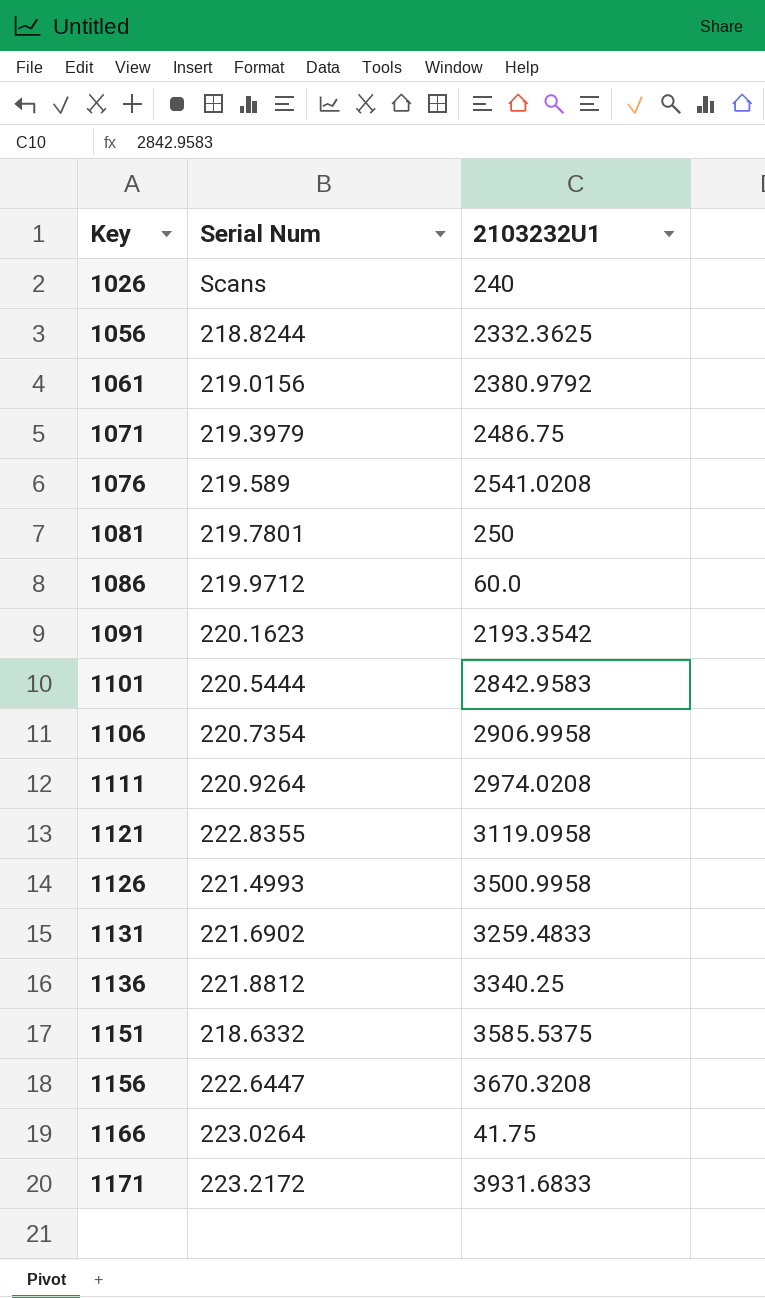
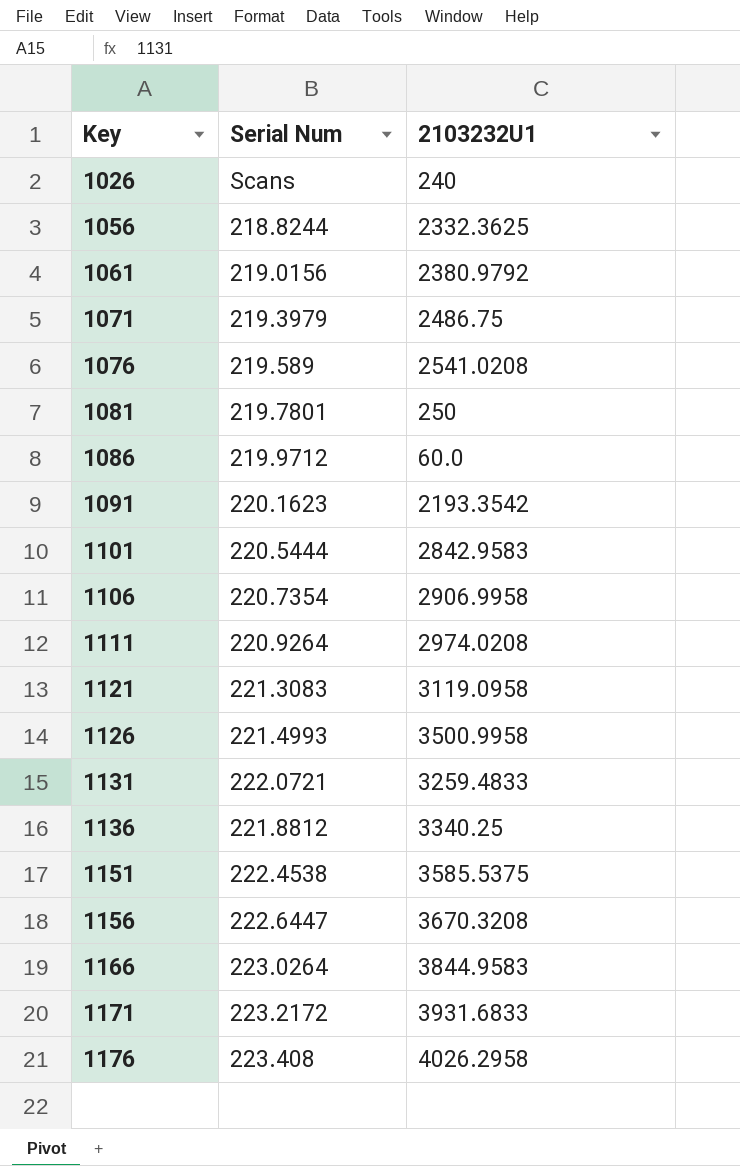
1121 | Serial Num: 222.8355 -> 221.3083
1131 | Serial Num: 221.6902 -> 222.0721
1151 | Serial Num: 218.6332 -> 222.4538
1166 | 2103232U1: 41.75 -> 3844.9583
row 1176: none -> 223.408 | 4026.2958

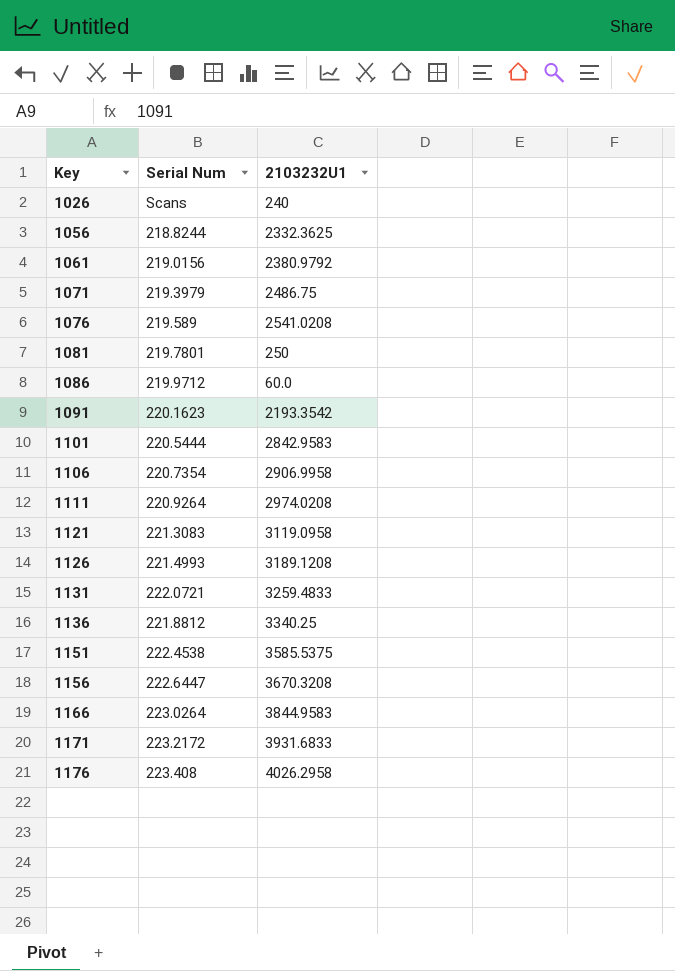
1126 | 2103232U1: 3500.9958 -> 3189.1208

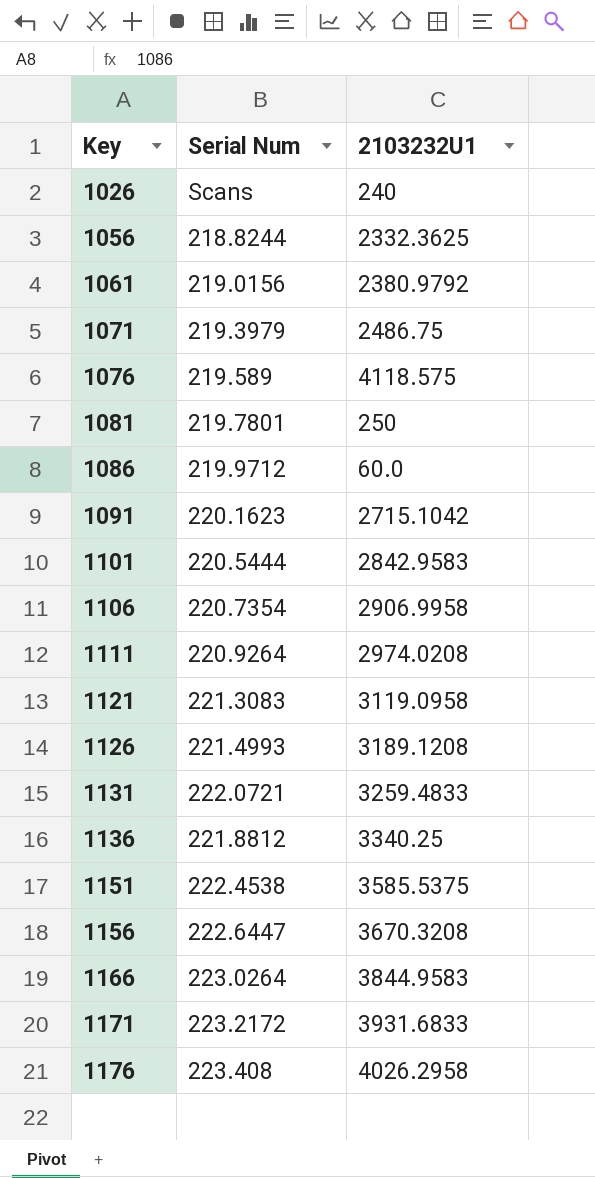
1076 | 2103232U1: 2541.0208 -> 4118.575
1091 | 2103232U1: 2193.3542 -> 2715.1042

